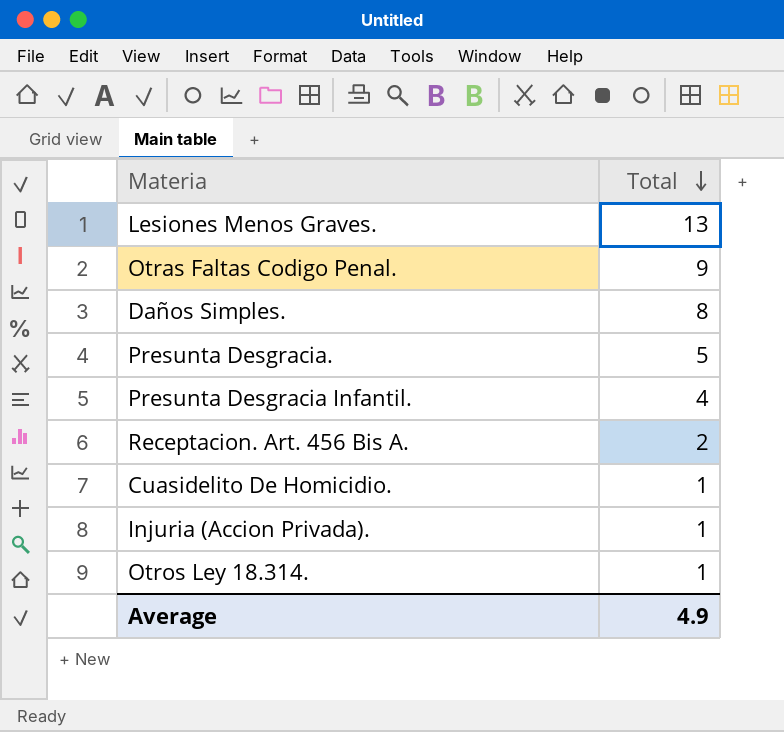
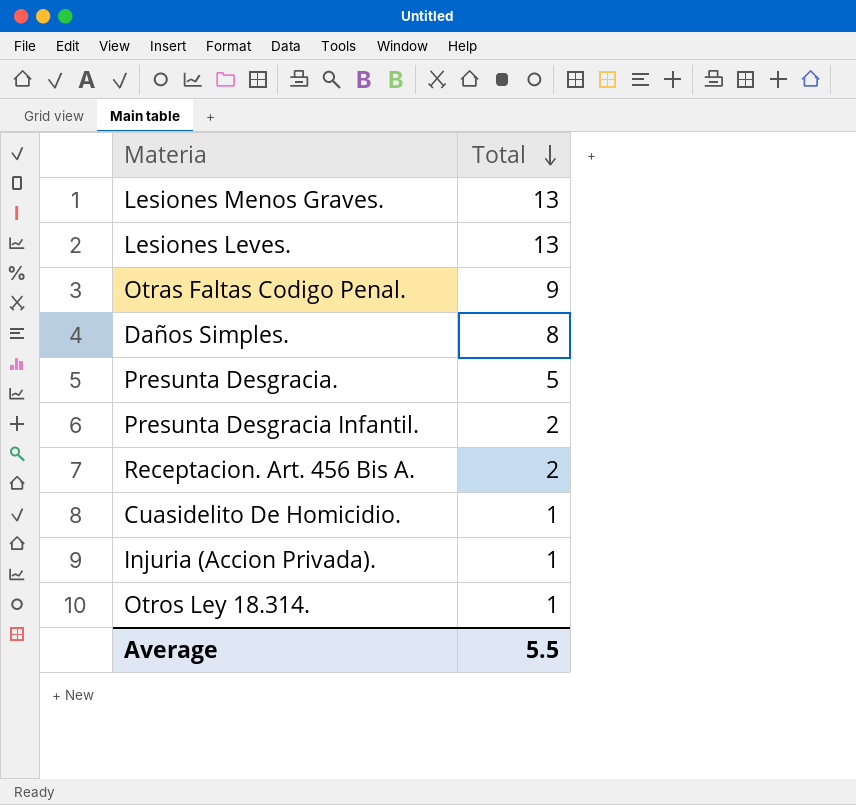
row Lesiones Leves.: none -> 13
Presunta Desgracia Infantil. | Total: 4 -> 2
Average | Total: 4.9 -> 5.5

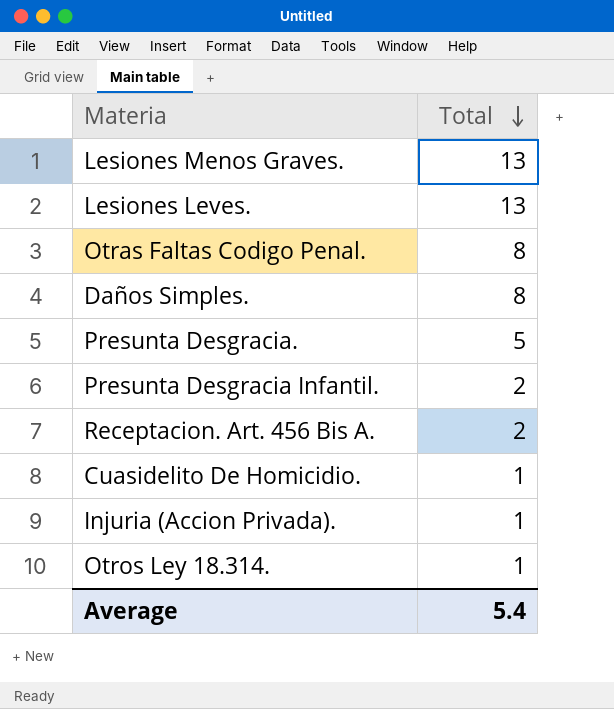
Otras Faltas Codigo Penal. | Total: 9 -> 8
Average | Total: 5.5 -> 5.4

